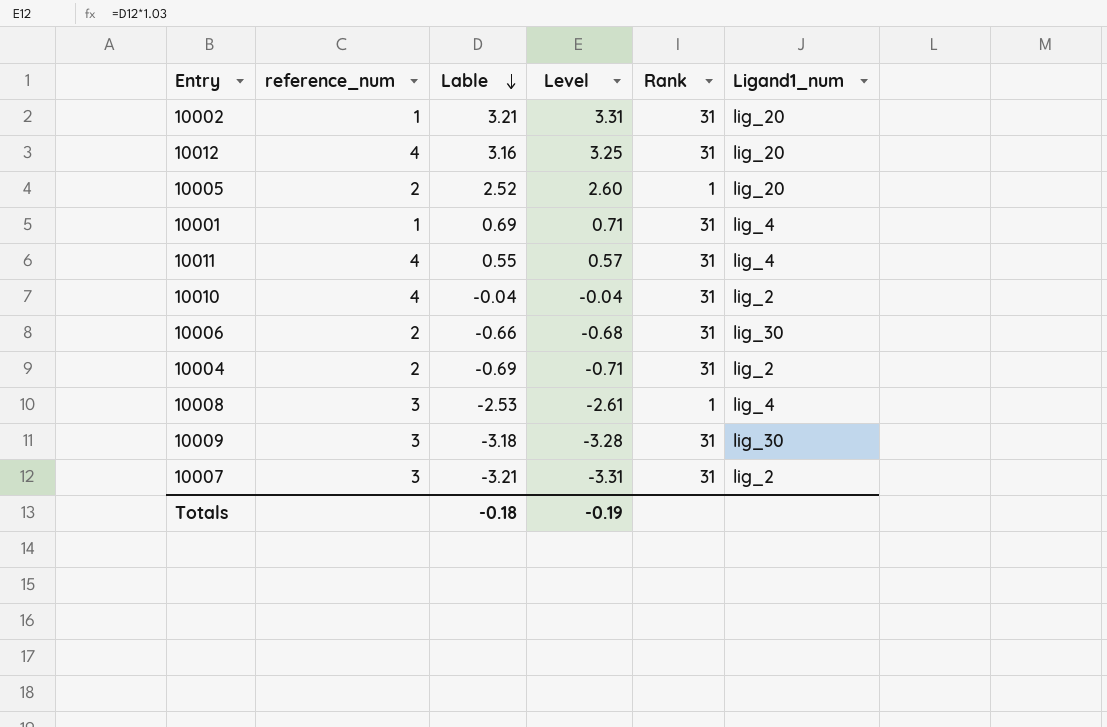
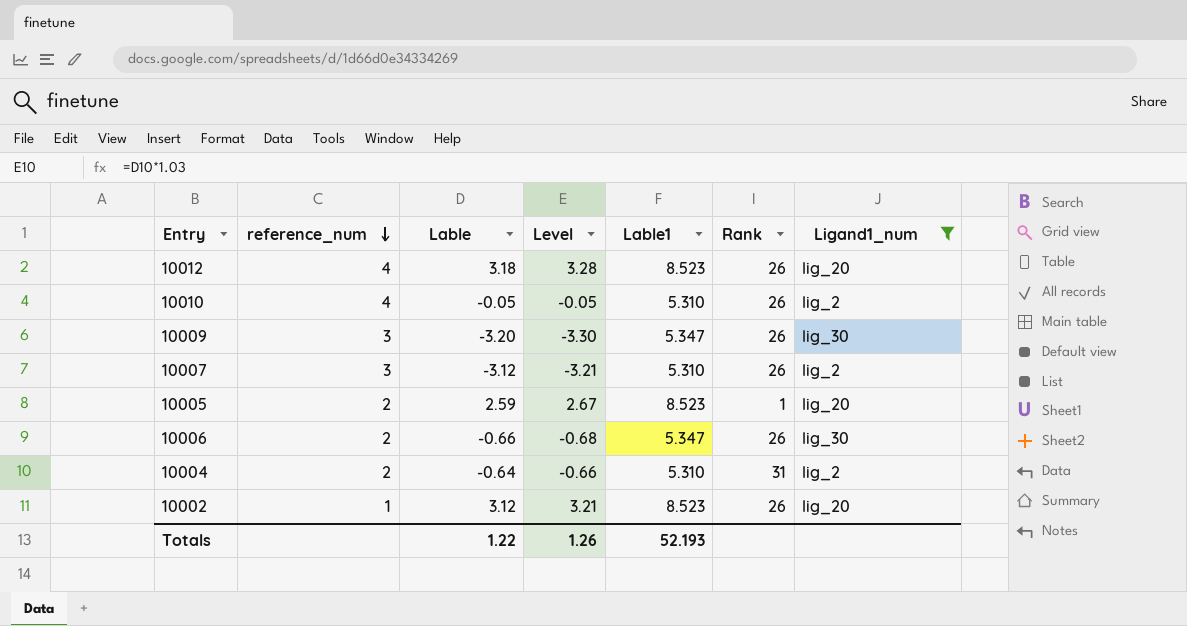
filter: none -> Ligand1_num != lig_4
row order: Lable descending -> reference_num descending
column Lable1 | position: none -> 5
10012 | Lable: 3.16 -> 3.18
10012 | Level: 3.25 -> 3.28
10012 | Rank: 31 -> 26
10010 | Lable: -0.04 -> -0.05
10010 | Level: -0.04 -> -0.05
10010 | Rank: 31 -> 26
10009 | Lable: -3.18 -> -3.20
10009 | Level: -3.28 -> -3.30
10009 | Rank: 31 -> 26
10007 | Lable: -3.21 -> -3.12
10007 | Level: -3.31 -> -3.21
10007 | Rank: 31 -> 26
10005 | Lable: 2.52 -> 2.59
10005 | Level: 2.60 -> 2.67
10006 | Rank: 31 -> 26
10004 | Lable: -0.69 -> -0.64
10004 | Level: -0.71 -> -0.66
10002 | Lable: 3.21 -> 3.12
10002 | Level: 3.31 -> 3.21
10002 | Rank: 31 -> 26
Totals | Lable: -0.18 -> 1.22
Totals | Level: -0.19 -> 1.26

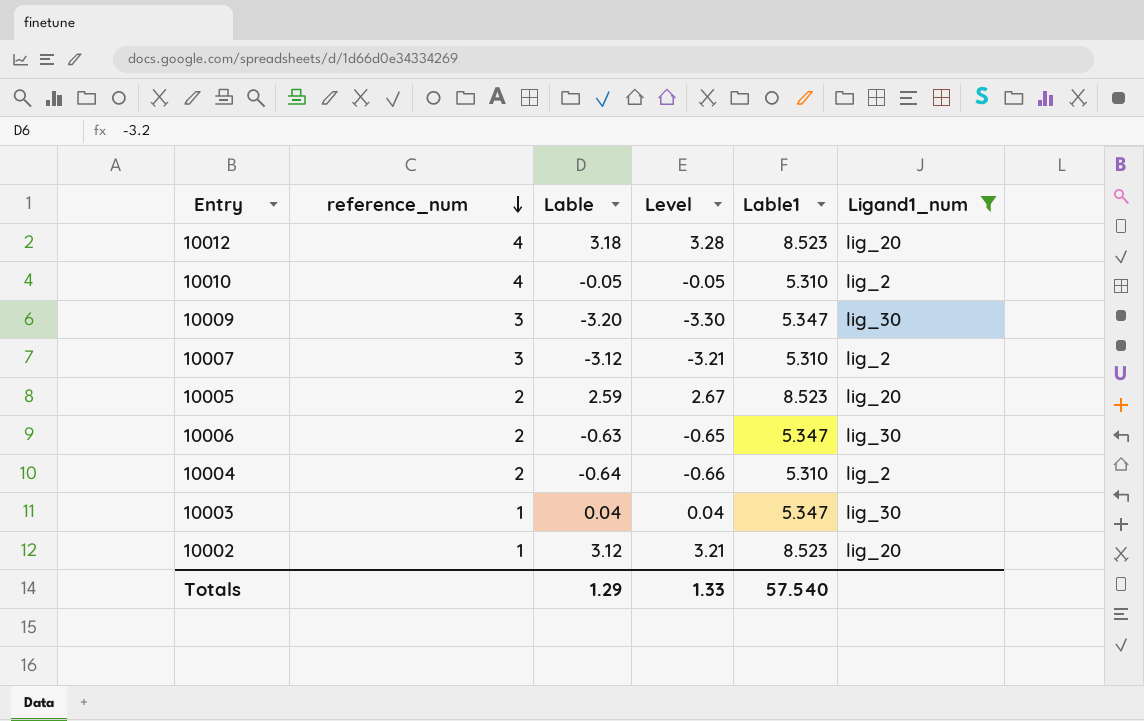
column Rank | position: 6 -> none
10006 | Lable: -0.66 -> -0.63
10006 | Level: -0.68 -> -0.65
row 10003: none -> 1 | 0.04 | 0.04 | 5.347 | lig_30
Totals | Lable: 1.22 -> 1.29
Totals | Level: 1.26 -> 1.33
Totals | Lable1: 52.193 -> 57.540

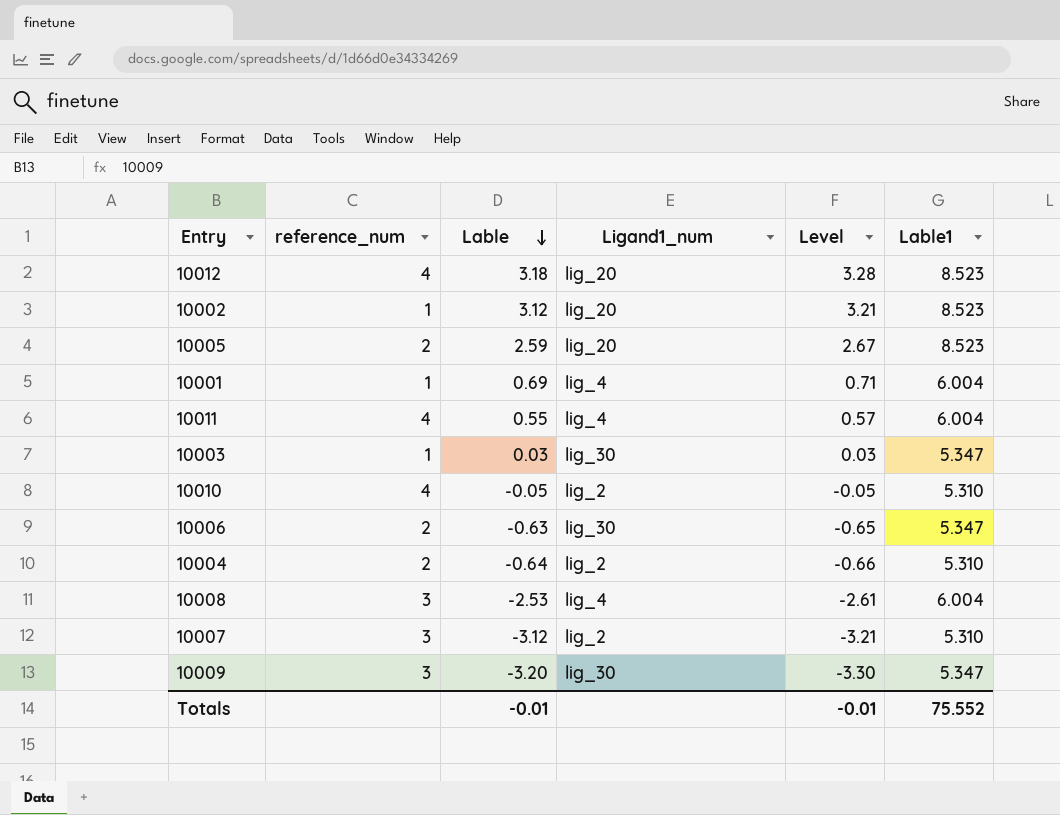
filter: Ligand1_num != lig_4 -> none
row order: reference_num descending -> Lable descending
column Ligand1_num | position: 6 -> 4
10003 | Lable: 0.04 -> 0.03
10003 | Level: 0.04 -> 0.03
Totals | Lable: 1.29 -> -0.01
Totals | Level: 1.33 -> -0.01
Totals | Lable1: 57.540 -> 75.552

